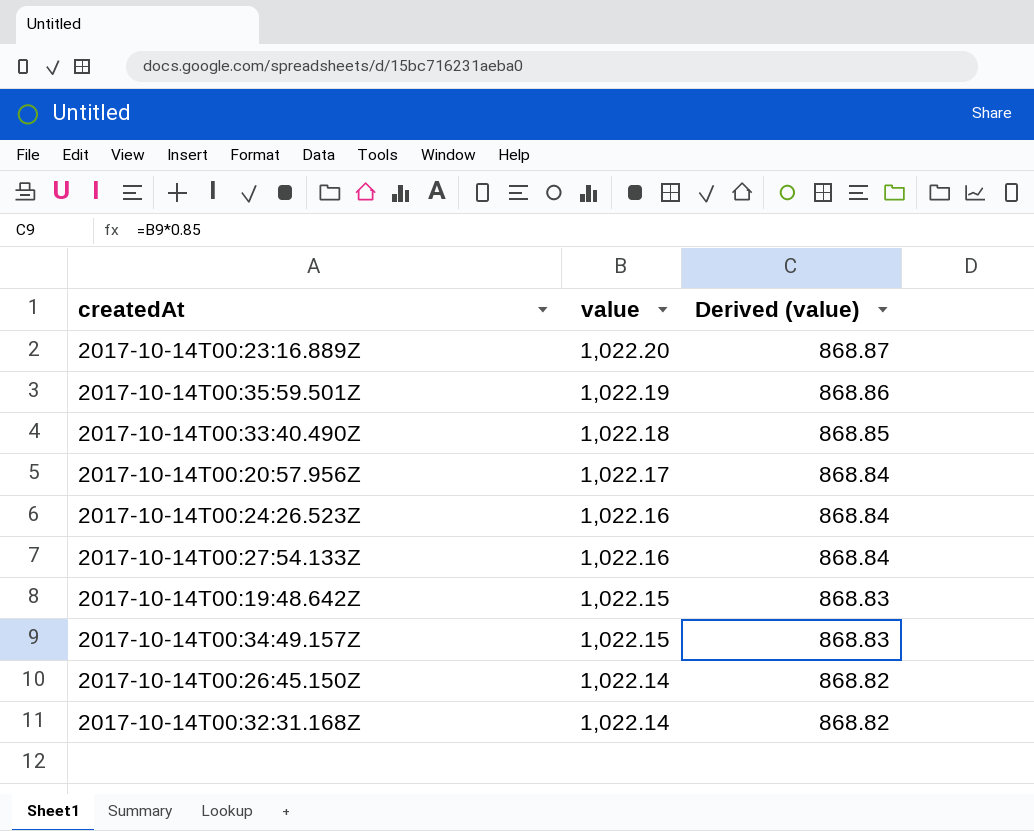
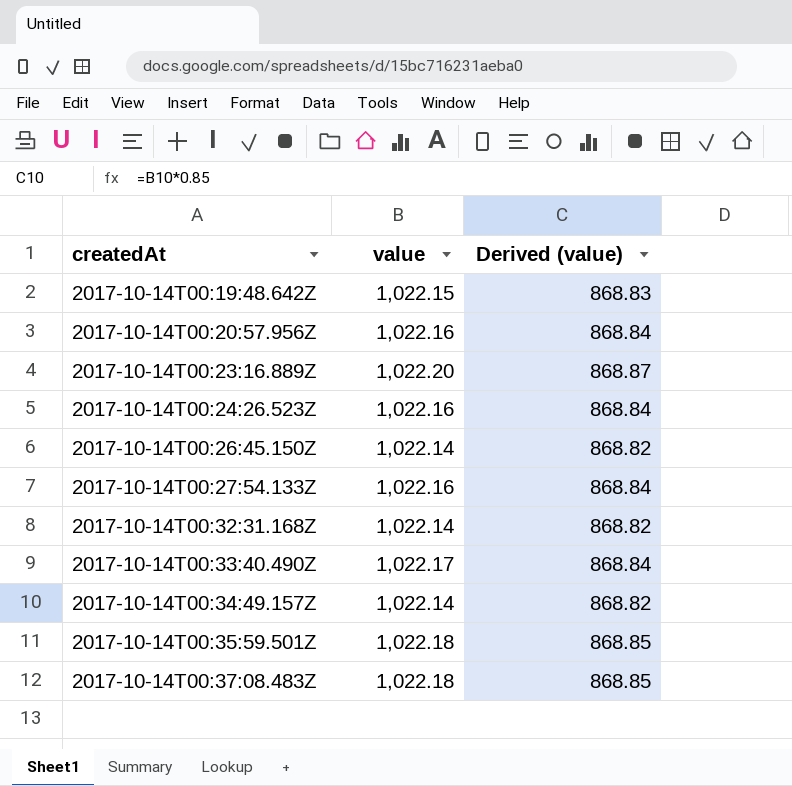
row order: value descending -> createdAt ascending
2017-10-14T00:20:57.956Z | value: 1,022.17 -> 1,022.16
2017-10-14T00:33:40.490Z | value: 1,022.18 -> 1,022.17
2017-10-14T00:33:40.490Z | Derived (value): 868.85 -> 868.84
2017-10-14T00:34:49.157Z | value: 1,022.15 -> 1,022.14
2017-10-14T00:34:49.157Z | Derived (value): 868.83 -> 868.82
2017-10-14T00:35:59.501Z | value: 1,022.19 -> 1,022.18
2017-10-14T00:35:59.501Z | Derived (value): 868.86 -> 868.85
row 2017-10-14T00:37:08.483Z: none -> 1,022.18 | 868.85

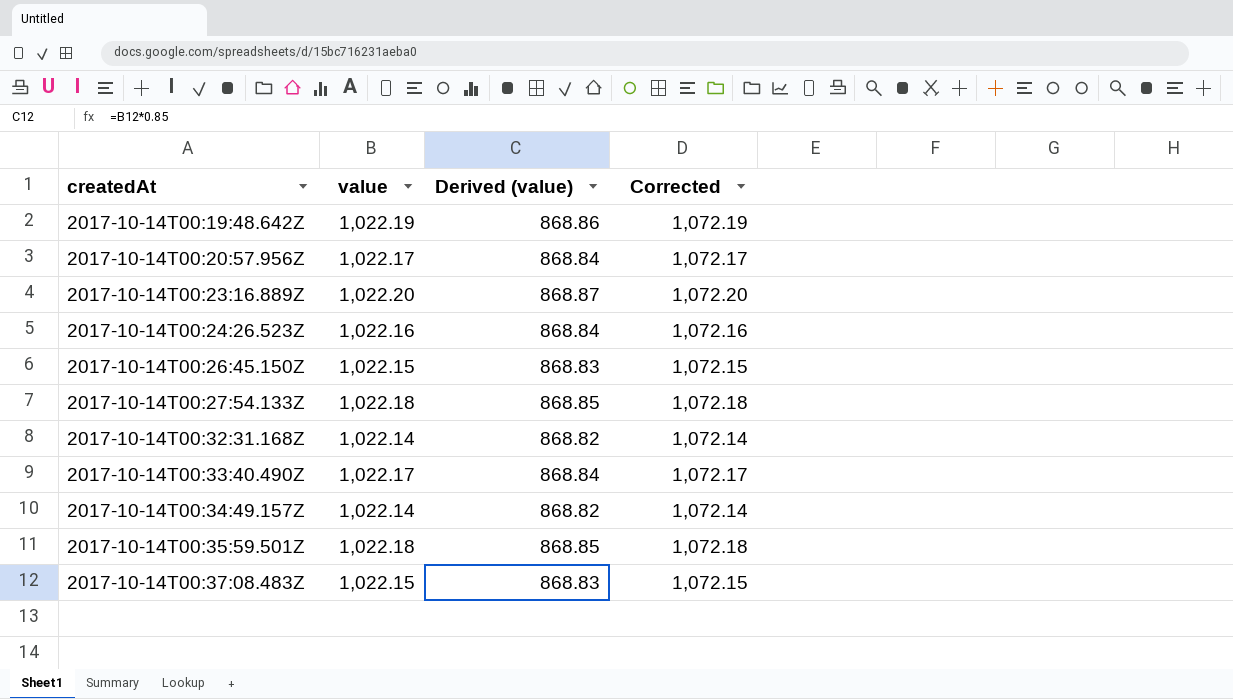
column Corrected | formula: none -> [value] + 50
2017-10-14T00:19:48.642Z | value: 1,022.15 -> 1,022.19
2017-10-14T00:19:48.642Z | Derived (value): 868.83 -> 868.86
2017-10-14T00:20:57.956Z | value: 1,022.16 -> 1,022.17
2017-10-14T00:26:45.150Z | value: 1,022.14 -> 1,022.15
2017-10-14T00:26:45.150Z | Derived (value): 868.82 -> 868.83
2017-10-14T00:27:54.133Z | value: 1,022.16 -> 1,022.18
2017-10-14T00:27:54.133Z | Derived (value): 868.84 -> 868.85
2017-10-14T00:37:08.483Z | value: 1,022.18 -> 1,022.15
2017-10-14T00:37:08.483Z | Derived (value): 868.85 -> 868.83

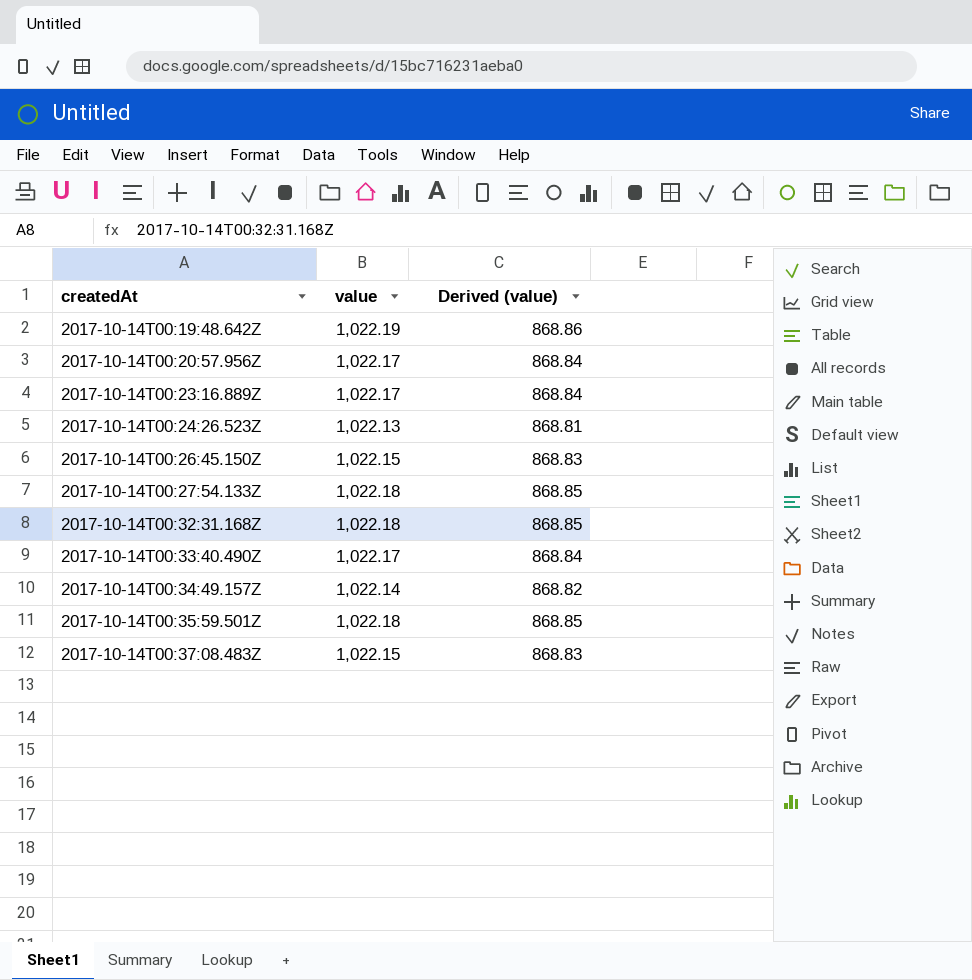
column Corrected | formula: [value] + 50 -> none
2017-10-14T00:23:16.889Z | value: 1,022.20 -> 1,022.17
2017-10-14T00:23:16.889Z | Derived (value): 868.87 -> 868.84
2017-10-14T00:24:26.523Z | value: 1,022.16 -> 1,022.13
2017-10-14T00:24:26.523Z | Derived (value): 868.84 -> 868.81
2017-10-14T00:32:31.168Z | value: 1,022.14 -> 1,022.18
2017-10-14T00:32:31.168Z | Derived (value): 868.82 -> 868.85

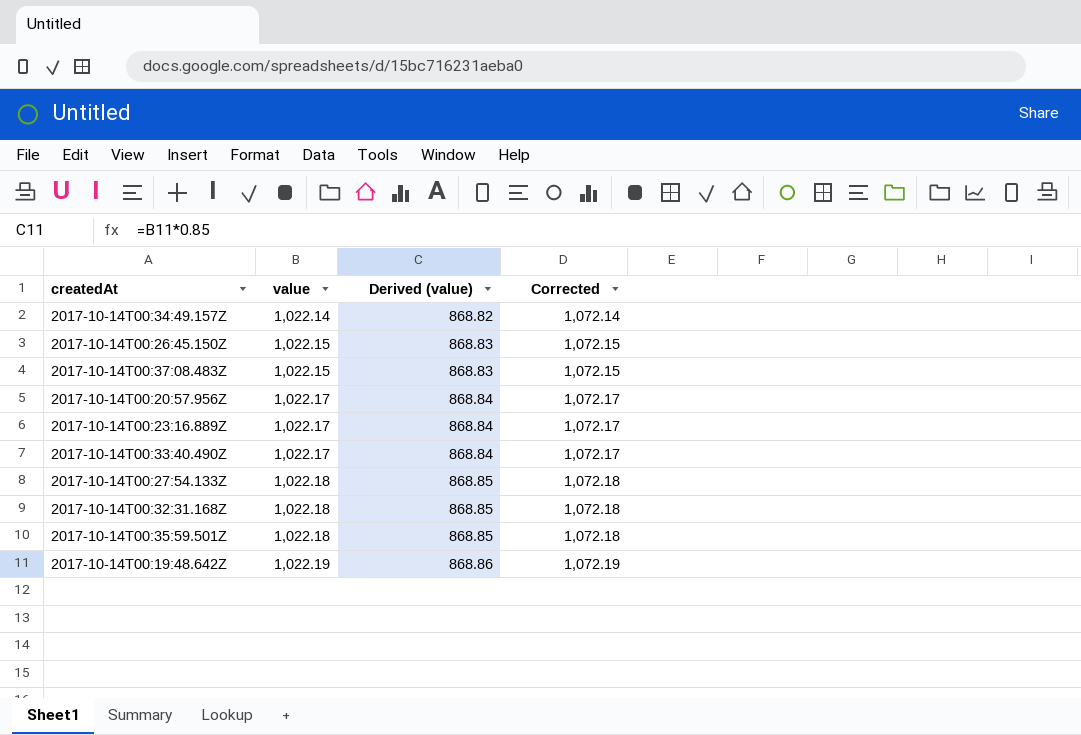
row order: createdAt ascending -> value ascending
column Corrected | formula: none -> [value] + 50
row 2017-10-14T00:24:26.523Z: 1,022.13 | 868.81 -> none

